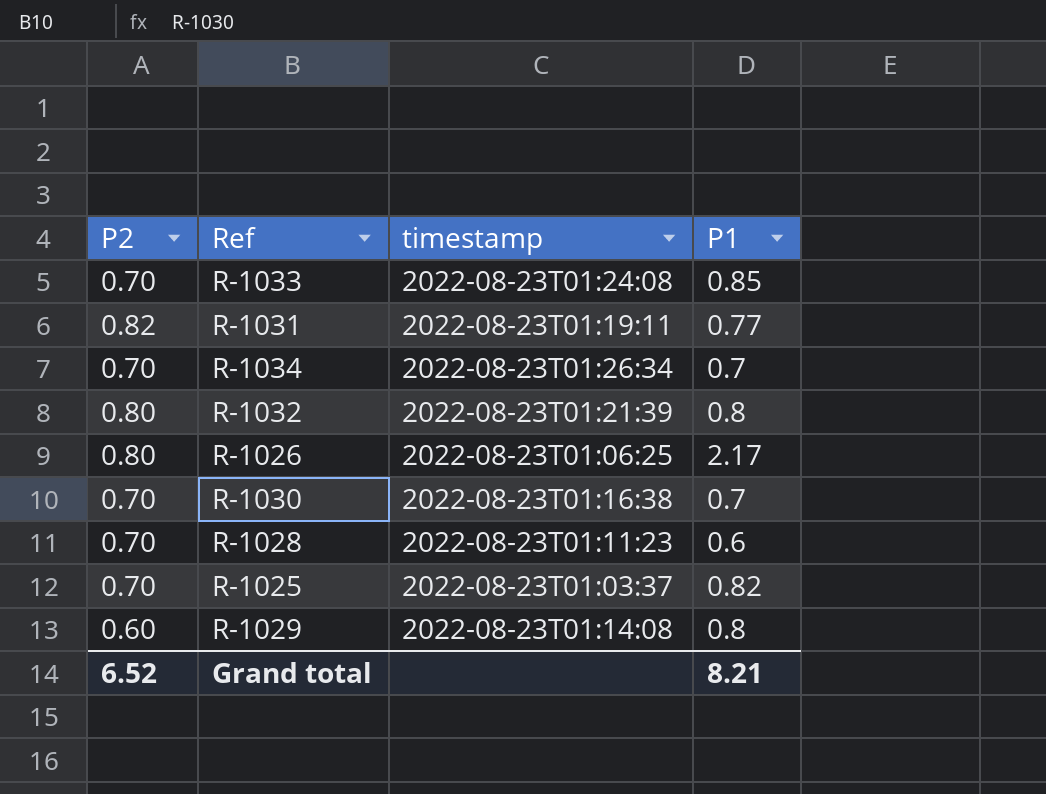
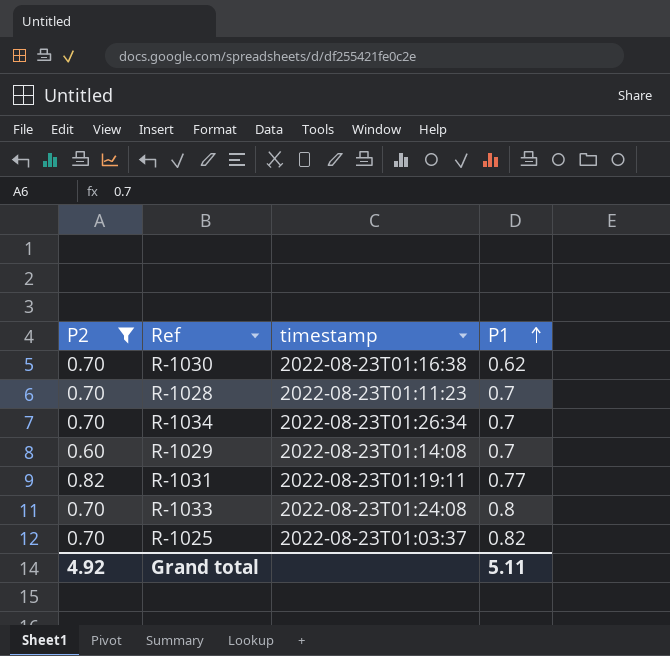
filter: none -> P2 != 0.80
row order: none -> P1 ascending
R-1030 | P1: 0.7 -> 0.62
R-1028 | P1: 0.6 -> 0.7
R-1029 | P1: 0.8 -> 0.7
R-1033 | P1: 0.85 -> 0.8
Grand total | P2: 6.52 -> 4.92
Grand total | P1: 8.21 -> 5.11

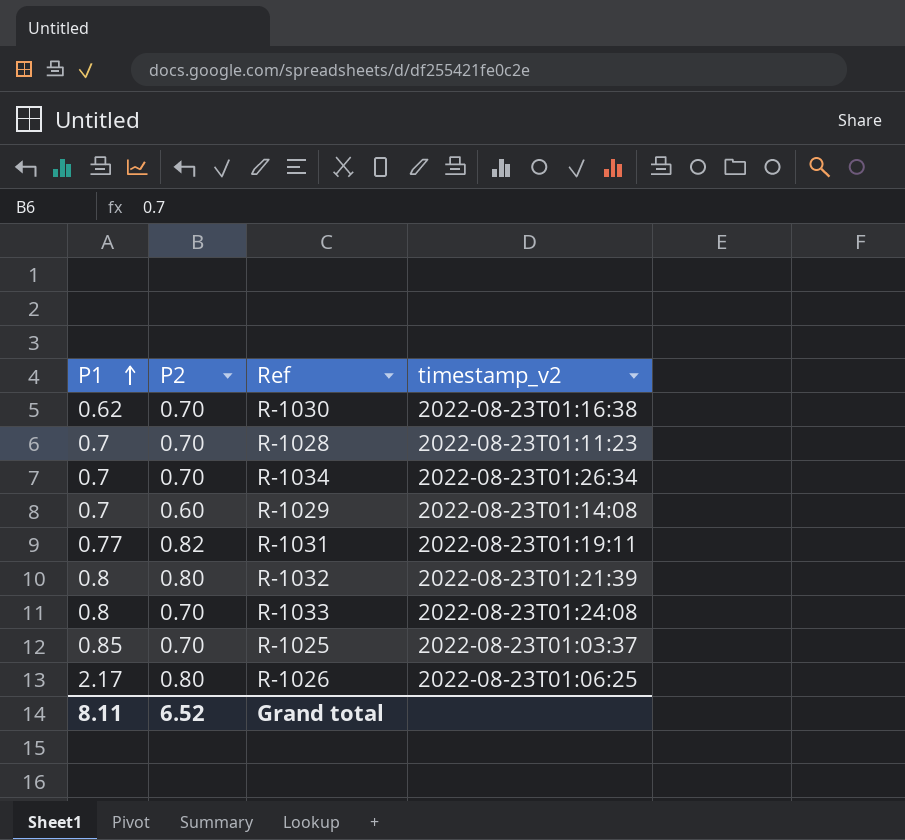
filter: P2 != 0.80 -> none
column P1 | position: 4 -> 1
column name: timestamp -> timestamp_v2
R-1025 | P1: 0.82 -> 0.85
Grand total | P1: 5.11 -> 8.11
Grand total | P2: 4.92 -> 6.52

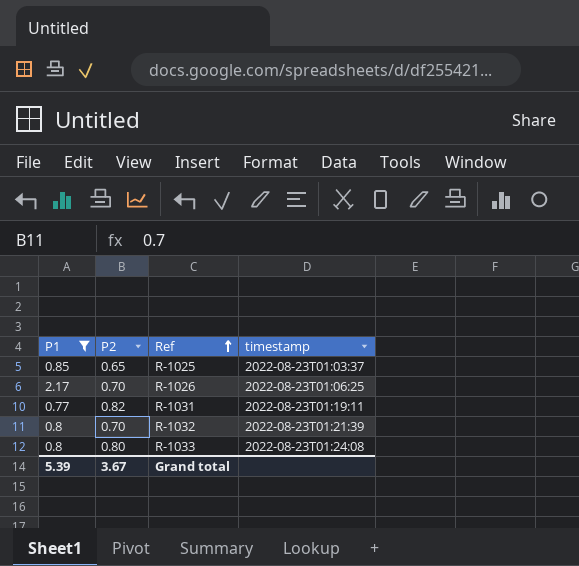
filter: none -> P1 >= 0.77
row order: P1 ascending -> Ref ascending
column name: timestamp_v2 -> timestamp
R-1025 | P2: 0.70 -> 0.65
R-1026 | P2: 0.80 -> 0.70
R-1032 | P2: 0.80 -> 0.70
R-1033 | P2: 0.70 -> 0.80
Grand total | P1: 8.11 -> 5.39
Grand total | P2: 6.52 -> 3.67

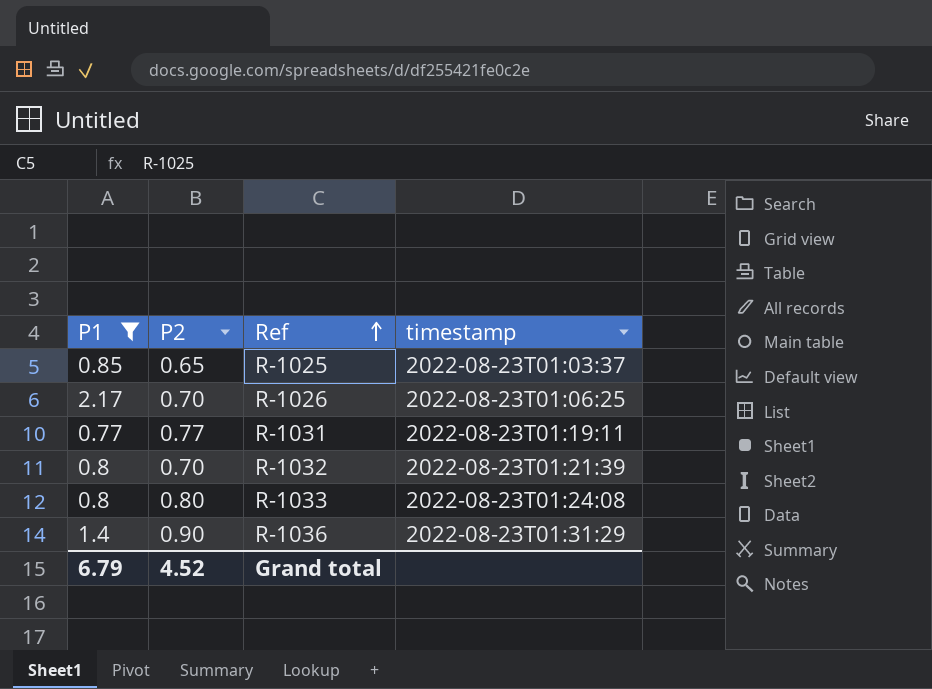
R-1031 | P2: 0.82 -> 0.77
row R-1036: none -> 1.4 | 0.90 | 2022-08-23T01:31:29
Grand total | P1: 5.39 -> 6.79
Grand total | P2: 3.67 -> 4.52

